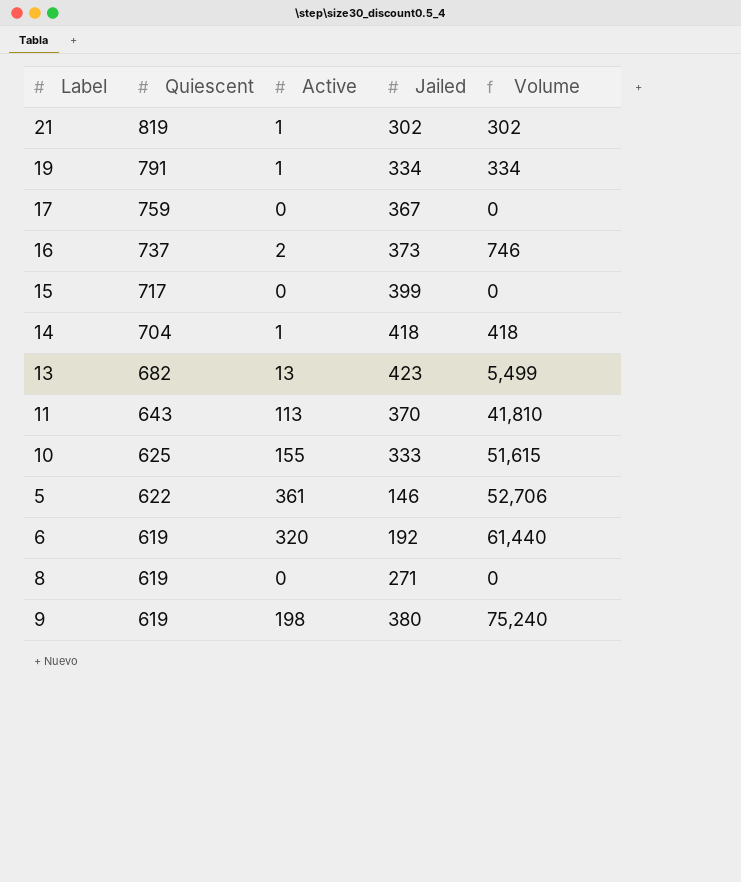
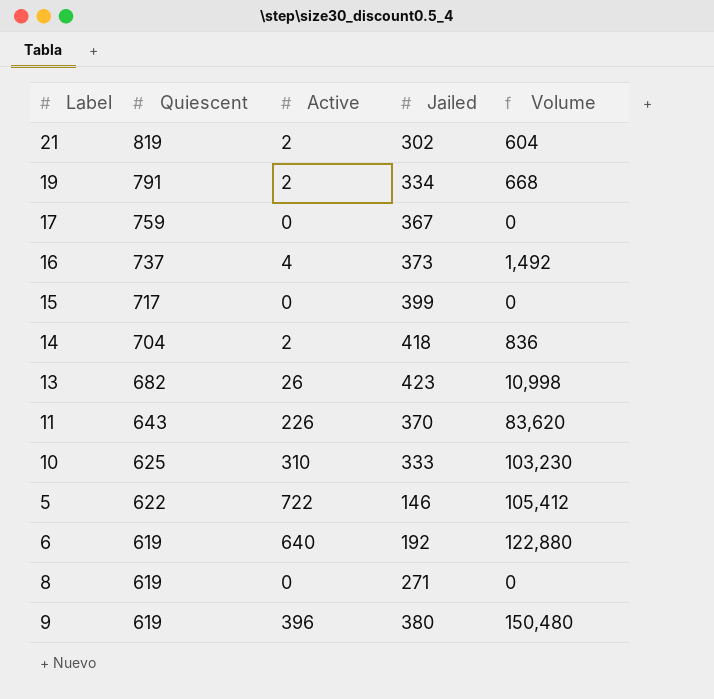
21 | Active: 1 -> 2
21 | Volume: 302 -> 604
19 | Active: 1 -> 2
19 | Volume: 334 -> 668
16 | Active: 2 -> 4
16 | Volume: 746 -> 1,492
14 | Active: 1 -> 2
14 | Volume: 418 -> 836
13 | Active: 13 -> 26
13 | Volume: 5,499 -> 10,998
11 | Active: 113 -> 226
11 | Volume: 41,810 -> 83,620
10 | Active: 155 -> 310
10 | Volume: 51,615 -> 103,230
5 | Active: 361 -> 722
5 | Volume: 52,706 -> 105,412
6 | Active: 320 -> 640
6 | Volume: 61,440 -> 122,880
9 | Active: 198 -> 396
9 | Volume: 75,240 -> 150,480

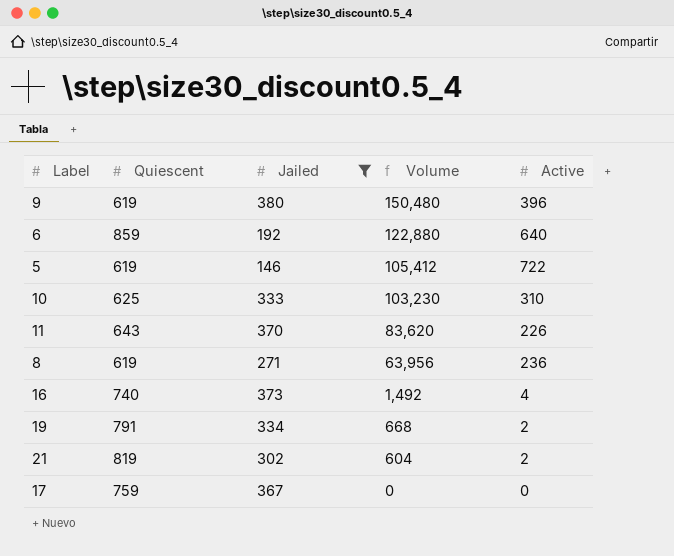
filter: none -> Jailed <= 380
row order: Quiescent descending -> Volume descending
column Active | position: 3 -> 5
6 | Quiescent: 619 -> 859
5 | Quiescent: 622 -> 619
8 | Volume: 0 -> 63,956
8 | Active: 0 -> 236
16 | Quiescent: 737 -> 740

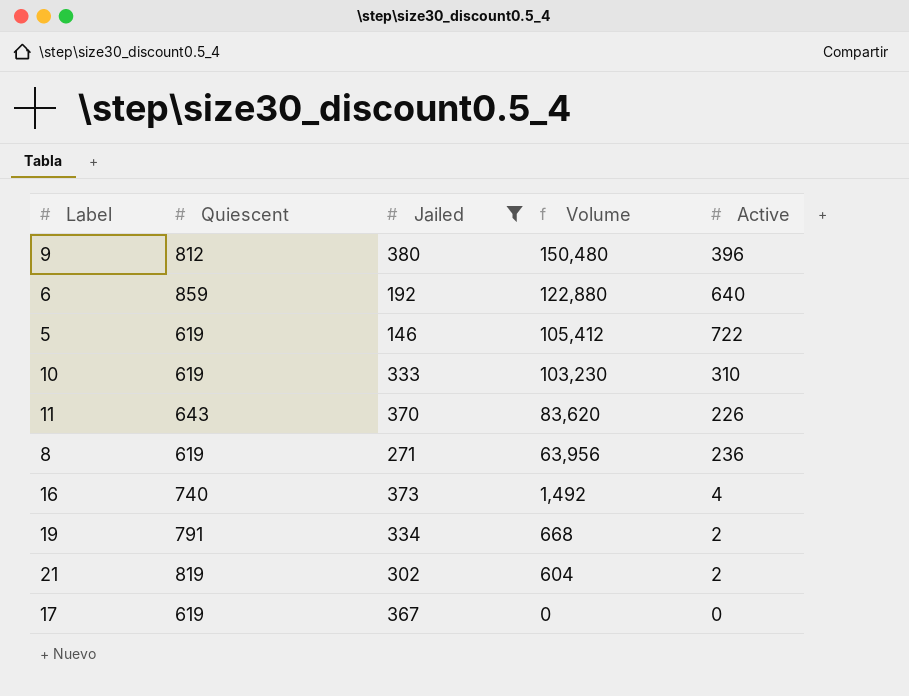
9 | Quiescent: 619 -> 812
10 | Quiescent: 625 -> 619
17 | Quiescent: 759 -> 619

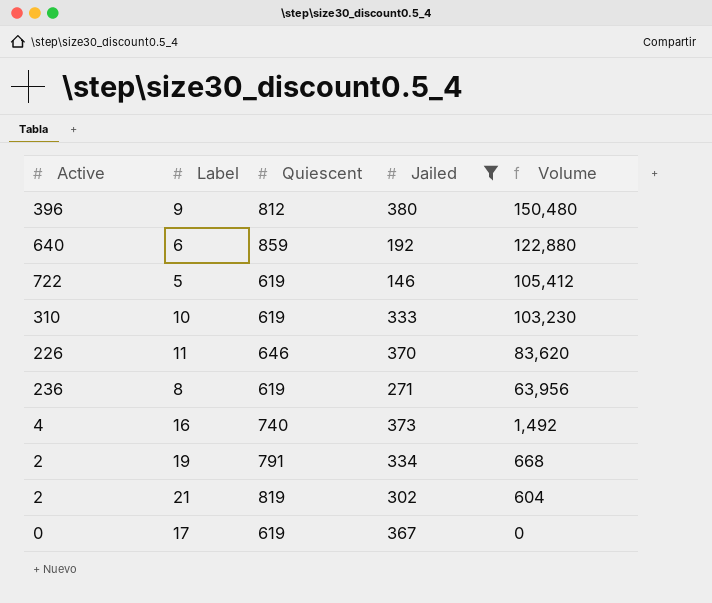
column Active | position: 5 -> 1
11 | Quiescent: 643 -> 646

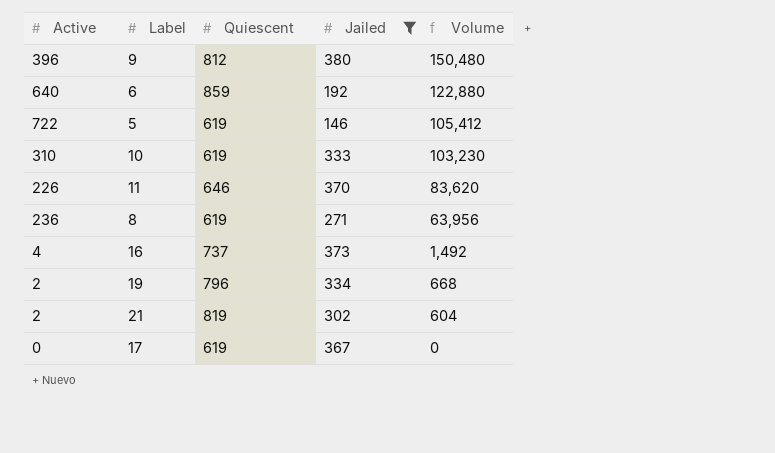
16 | Quiescent: 740 -> 737
19 | Quiescent: 791 -> 796

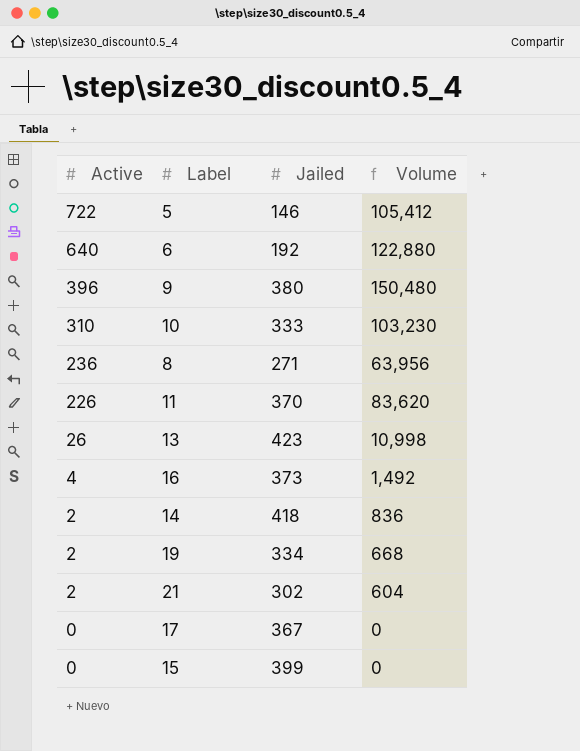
filter: Jailed <= 380 -> none
row order: Volume descending -> Active descending
column Quiescent | position: 3 -> none

